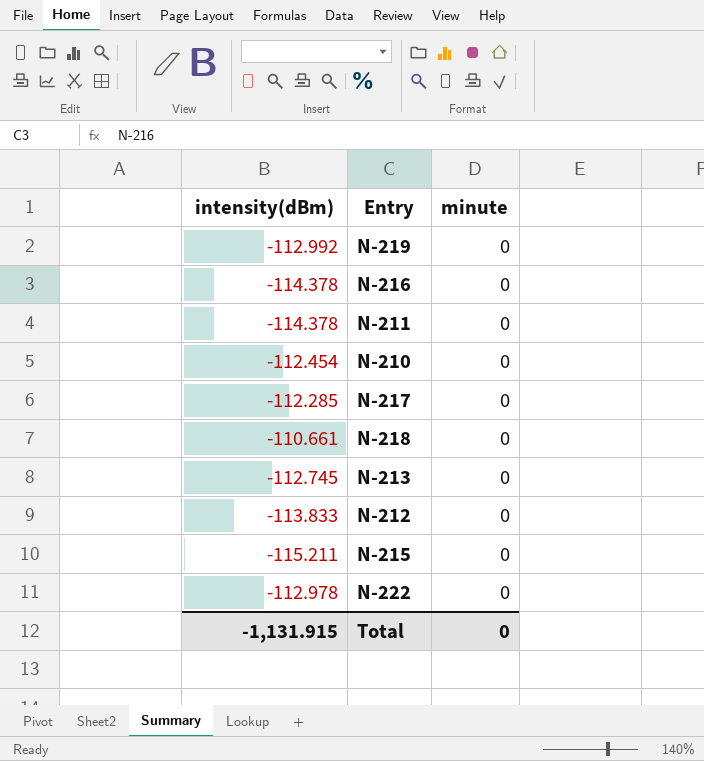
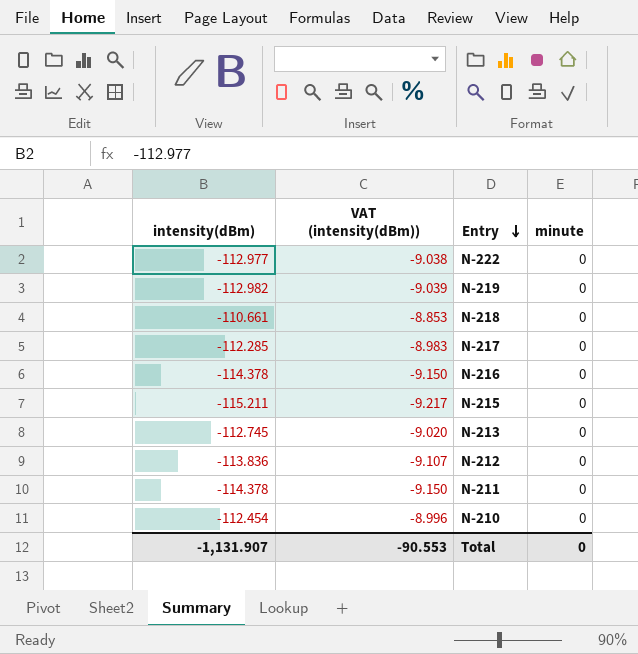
row order: none -> Entry descending
column VAT (intensity(dBm)) | formula: none -> [intensity(dBm)] * 0.08
N-222 | intensity(dBm): -112.978 -> -112.977
N-219 | intensity(dBm): -112.992 -> -112.982
N-212 | intensity(dBm): -113.833 -> -113.836
Total | intensity(dBm): -1,131.915 -> -1,131.907

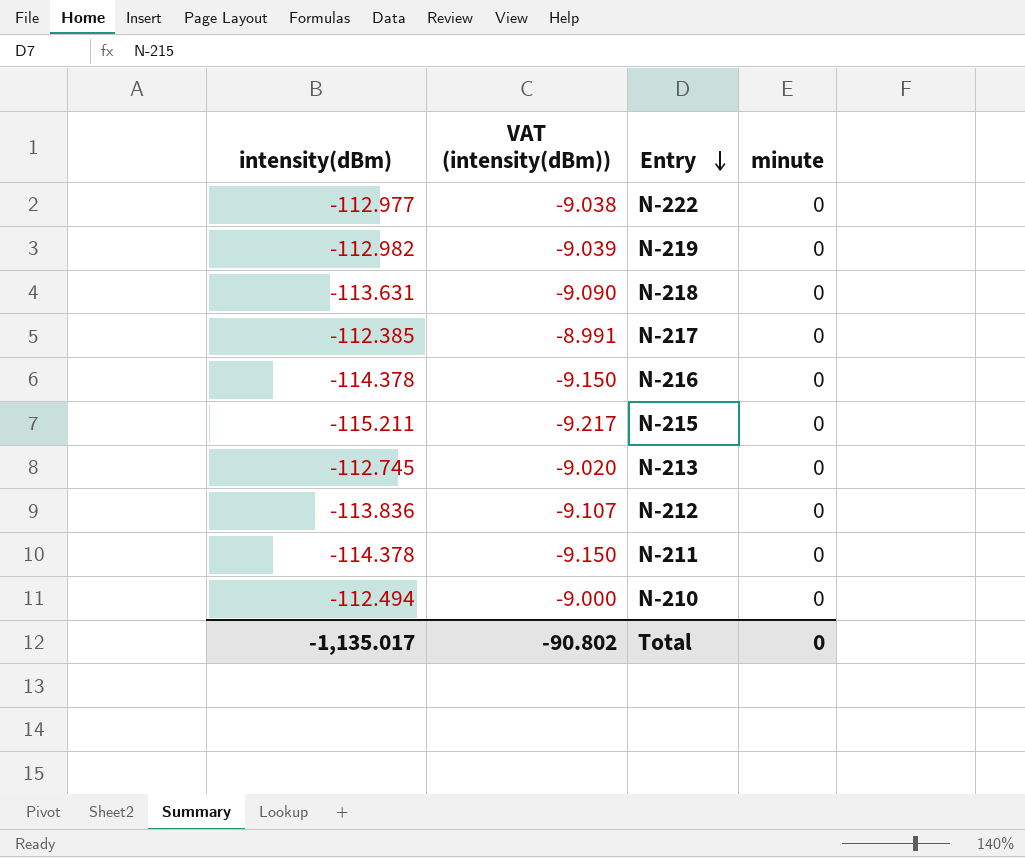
N-218 | intensity(dBm): -110.661 -> -113.631
N-218 | VAT (intensity(dBm)): -8.853 -> -9.090
N-217 | intensity(dBm): -112.285 -> -112.385
N-217 | VAT (intensity(dBm)): -8.983 -> -8.991
N-210 | intensity(dBm): -112.454 -> -112.494
N-210 | VAT (intensity(dBm)): -8.996 -> -9.000
Total | intensity(dBm): -1,131.907 -> -1,135.017
Total | VAT (intensity(dBm)): -90.553 -> -90.802

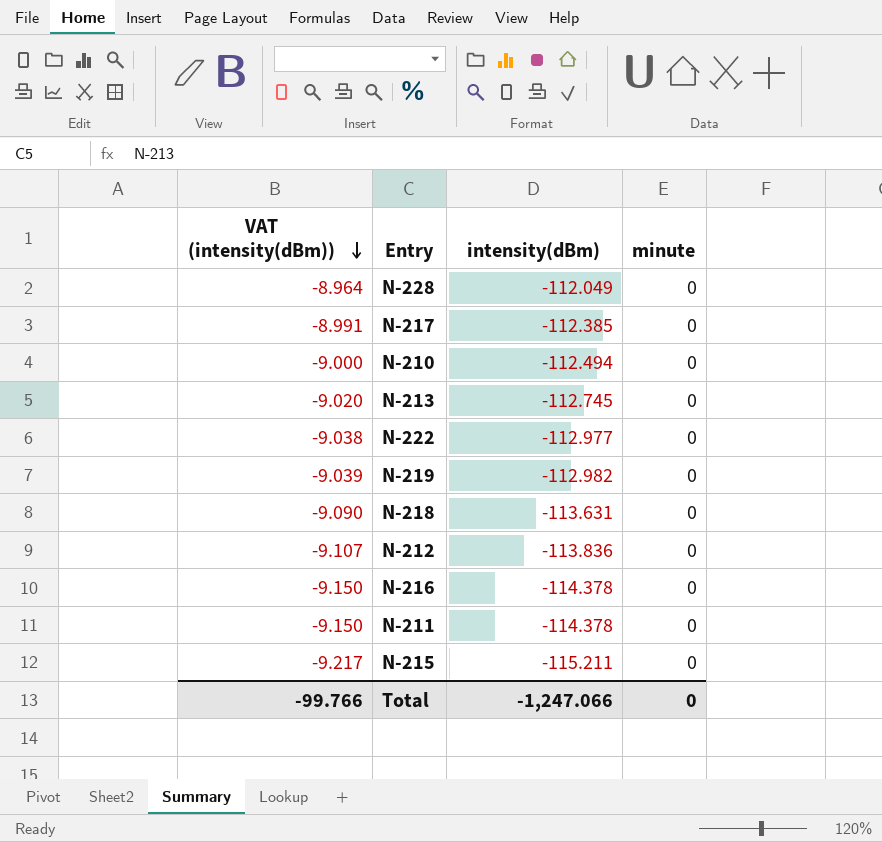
row order: Entry descending -> VAT (intensity(dBm)) descending
column intensity(dBm) | position: 1 -> 3
row N-228: none -> -8.964 | -112.049 | 0
Total | VAT (intensity(dBm)): -90.802 -> -99.766
Total | intensity(dBm): -1,135.017 -> -1,247.066

